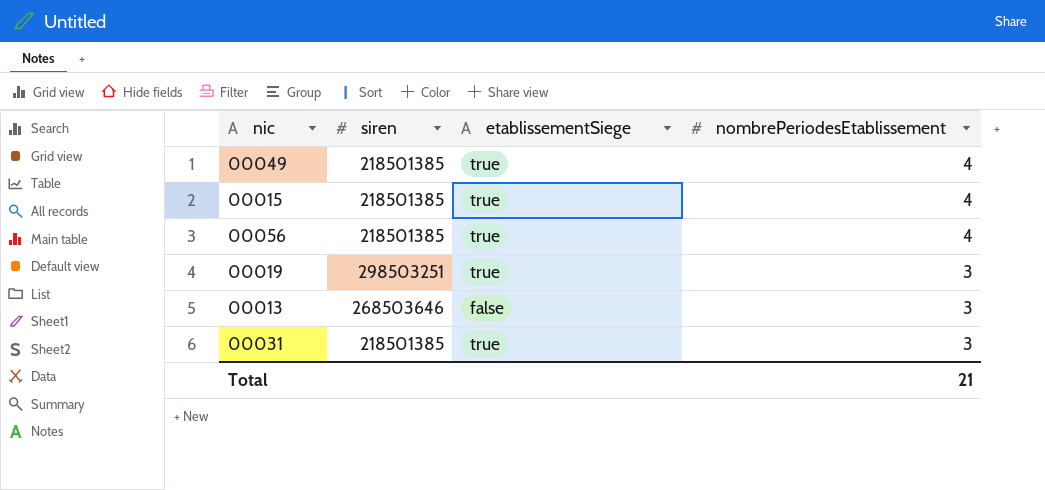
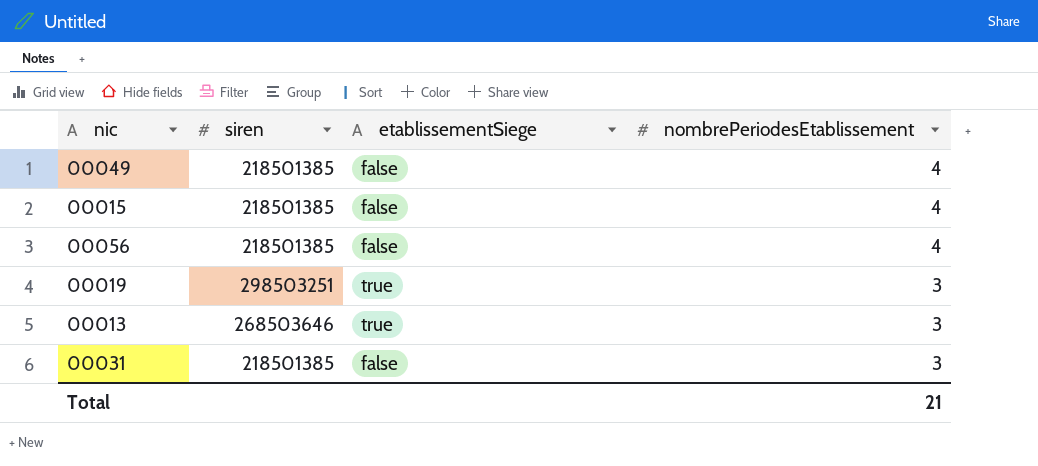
00049 | etablissementSiege: true -> false
00015 | etablissementSiege: true -> false
00056 | etablissementSiege: true -> false
00013 | etablissementSiege: false -> true
00031 | etablissementSiege: true -> false

